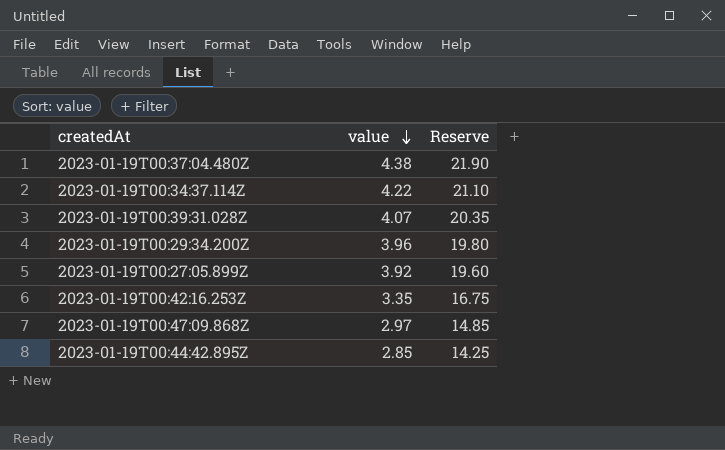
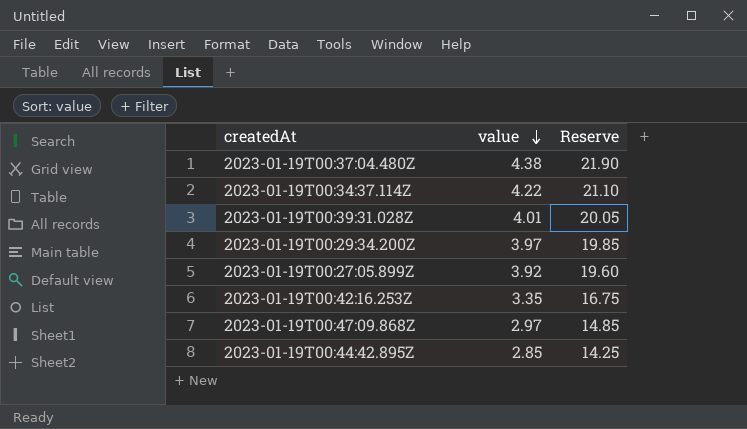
2023-01-19T00:39:31.028Z | value: 4.07 -> 4.01
2023-01-19T00:39:31.028Z | Reserve: 20.35 -> 20.05
2023-01-19T00:29:34.200Z | value: 3.96 -> 3.97
2023-01-19T00:29:34.200Z | Reserve: 19.80 -> 19.85

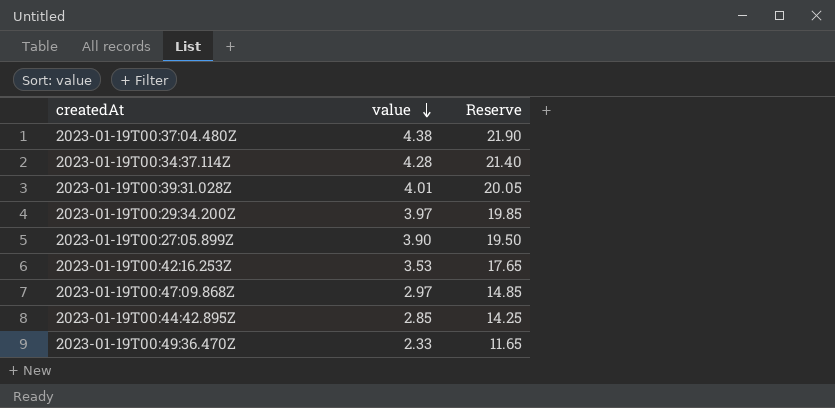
2023-01-19T00:34:37.114Z | value: 4.22 -> 4.28
2023-01-19T00:34:37.114Z | Reserve: 21.10 -> 21.40
2023-01-19T00:27:05.899Z | value: 3.92 -> 3.90
2023-01-19T00:27:05.899Z | Reserve: 19.60 -> 19.50
2023-01-19T00:42:16.253Z | value: 3.35 -> 3.53
2023-01-19T00:42:16.253Z | Reserve: 16.75 -> 17.65
row 2023-01-19T00:49:36.470Z: none -> 2.33 | 11.65

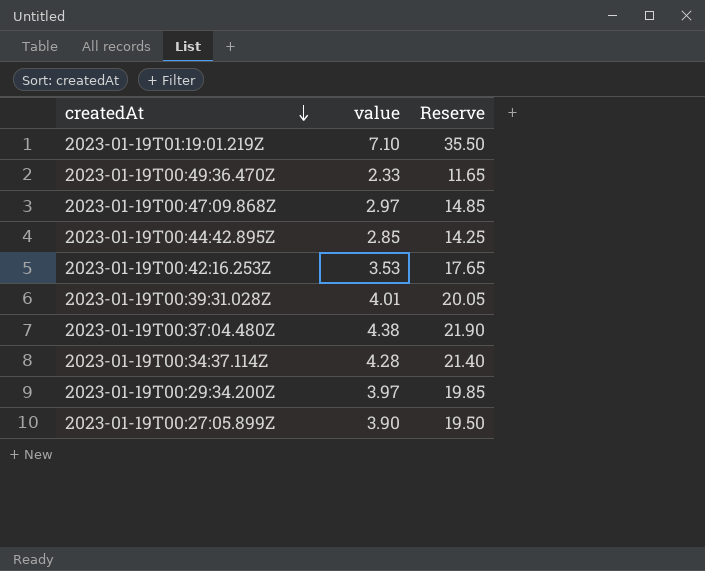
row order: value descending -> createdAt descending
row 2023-01-19T01:19:01.219Z: none -> 7.10 | 35.50

